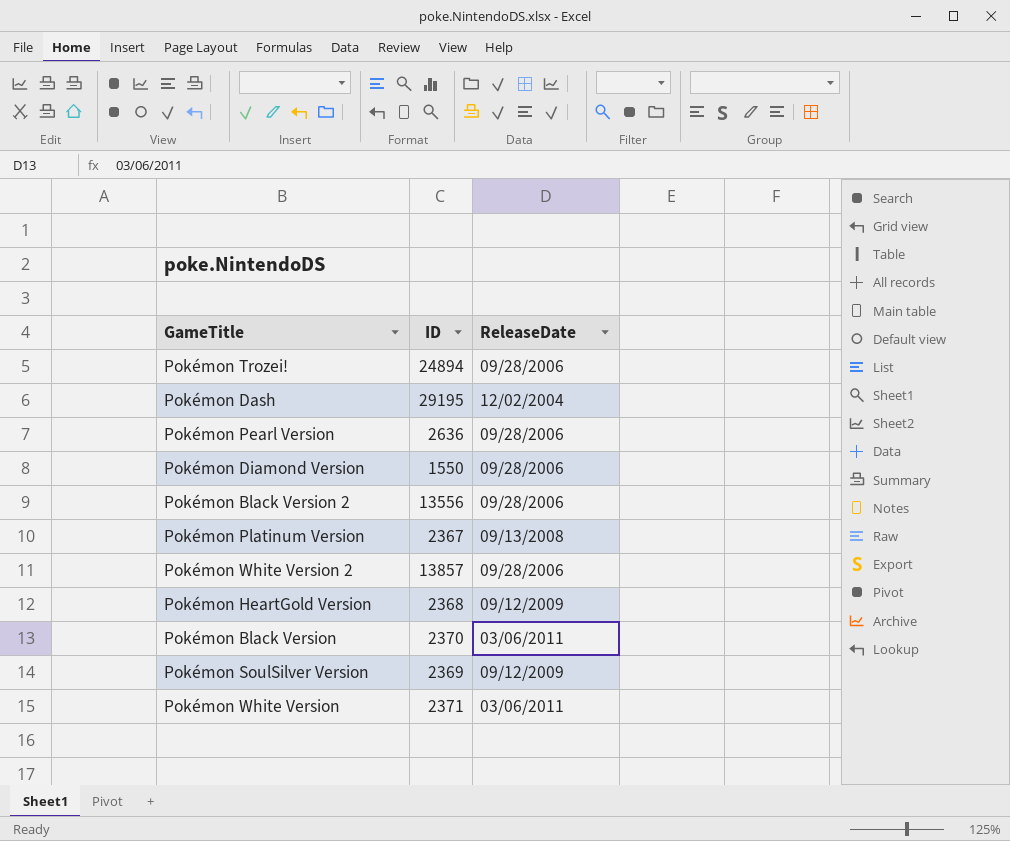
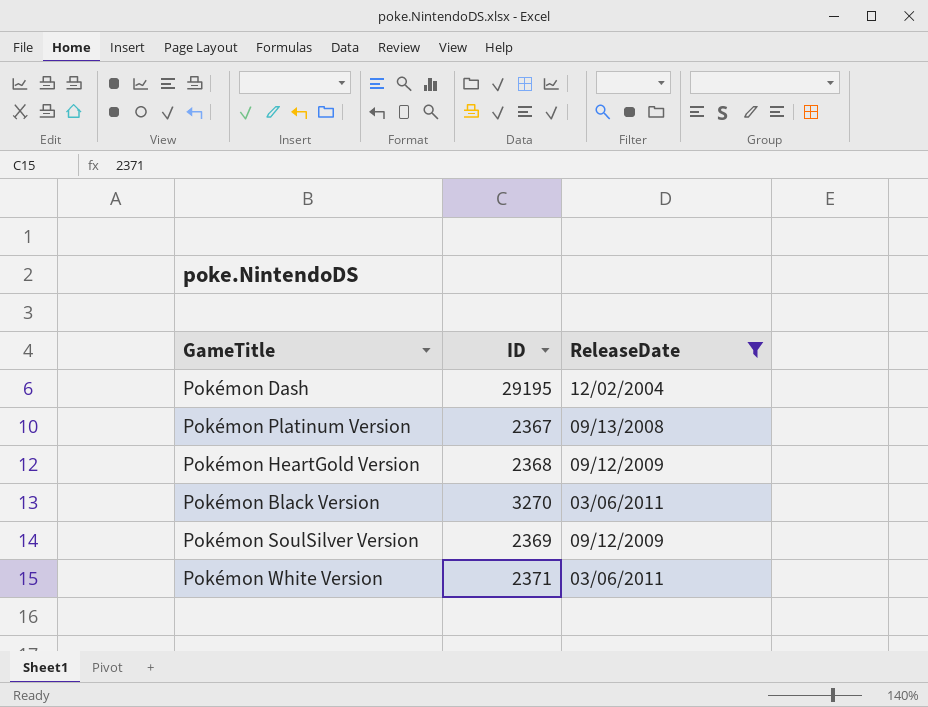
filter: none -> ReleaseDate != 09/28/2006
Pokémon Black Version | ID: 2370 -> 3270

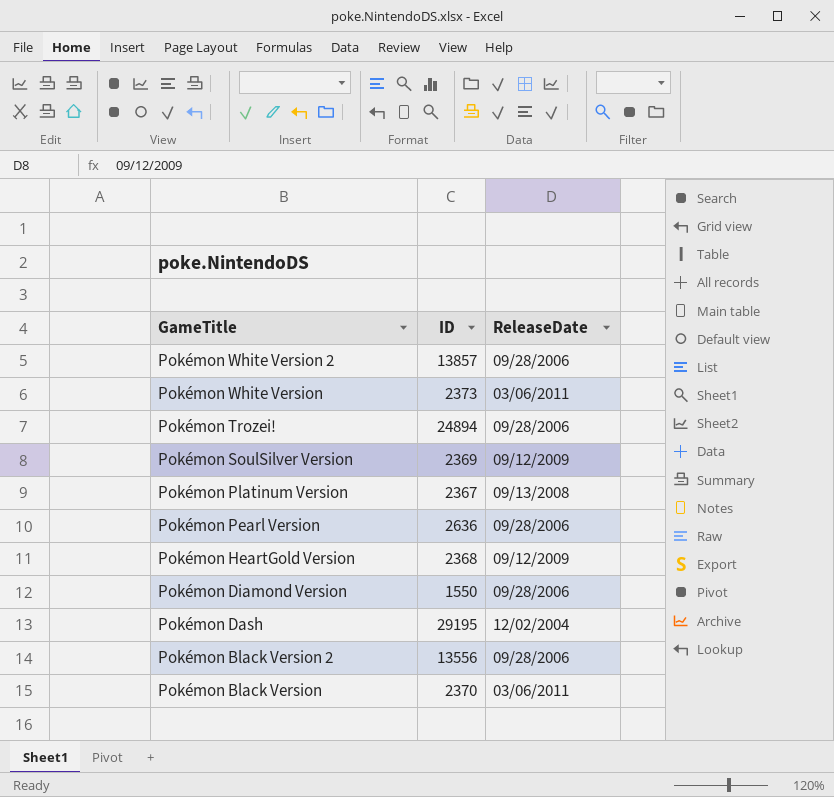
filter: ReleaseDate != 09/28/2006 -> none
row order: none -> GameTitle descending
Pokémon White Version | ID: 2371 -> 2373
Pokémon Black Version | ID: 3270 -> 2370

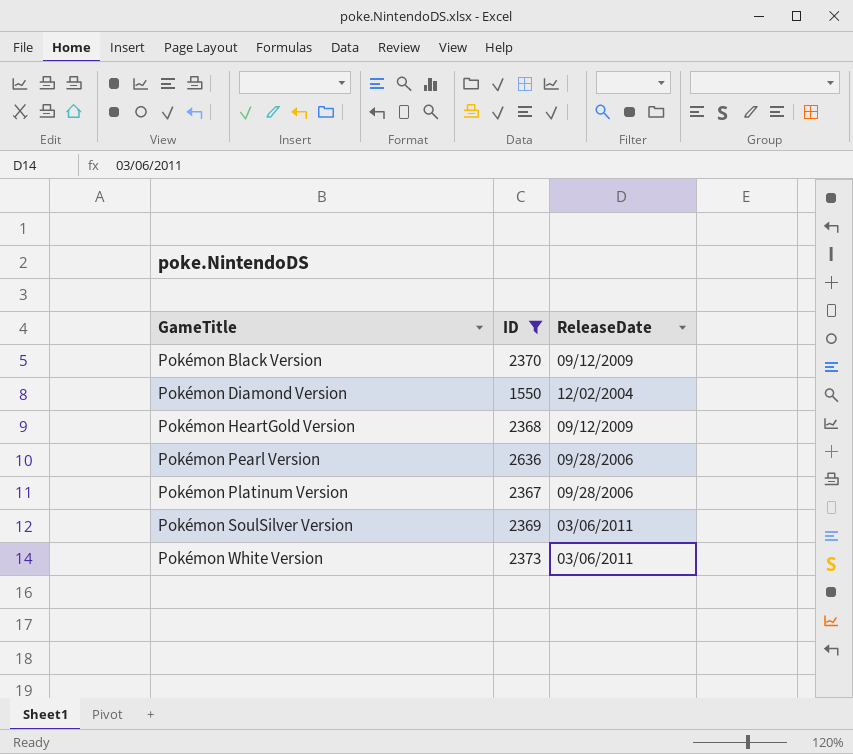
filter: none -> ID <= 2636
row order: GameTitle descending -> GameTitle ascending
Pokémon Black Version | ReleaseDate: 03/06/2011 -> 09/12/2009
Pokémon Diamond Version | ReleaseDate: 09/28/2006 -> 12/02/2004
Pokémon Platinum Version | ReleaseDate: 09/13/2008 -> 09/28/2006
Pokémon SoulSilver Version | ReleaseDate: 09/12/2009 -> 03/06/2011

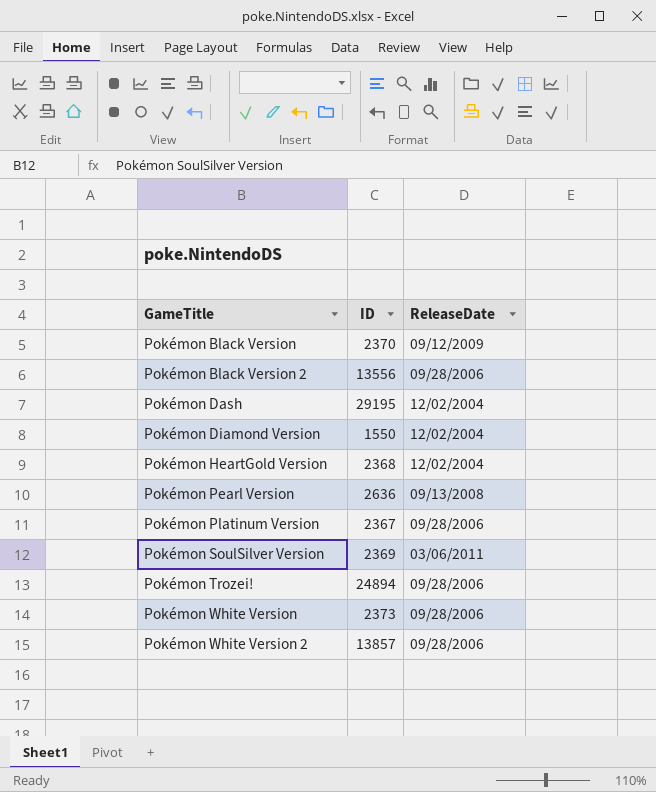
filter: ID <= 2636 -> none
Pokémon HeartGold Version | ReleaseDate: 09/12/2009 -> 12/02/2004
Pokémon Pearl Version | ReleaseDate: 09/28/2006 -> 09/13/2008
Pokémon White Version | ReleaseDate: 03/06/2011 -> 09/28/2006

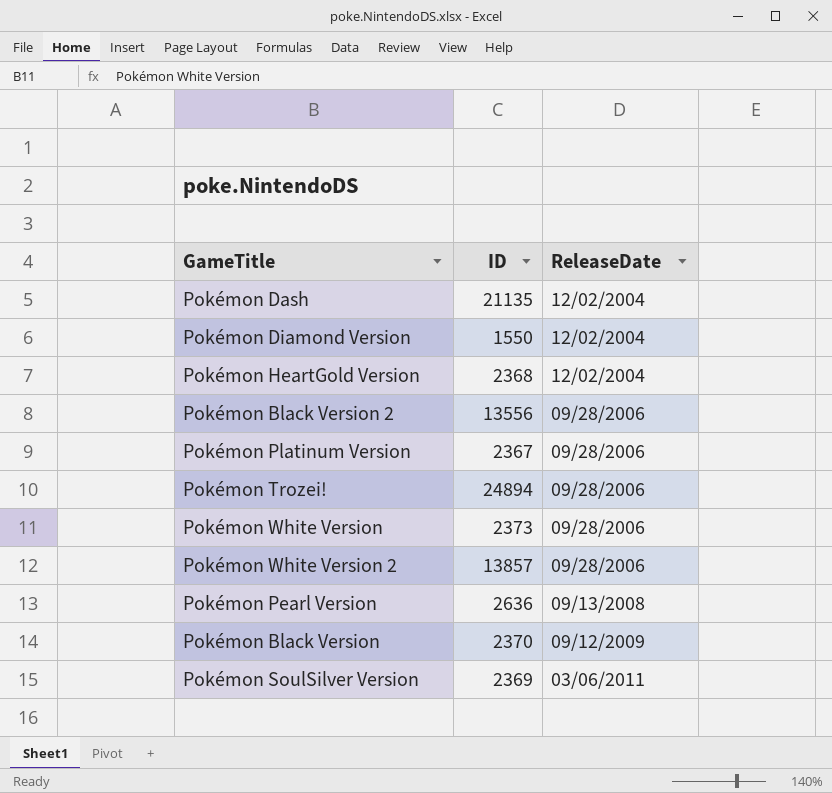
row order: GameTitle ascending -> ReleaseDate ascending
Pokémon Dash | ID: 29195 -> 21135

